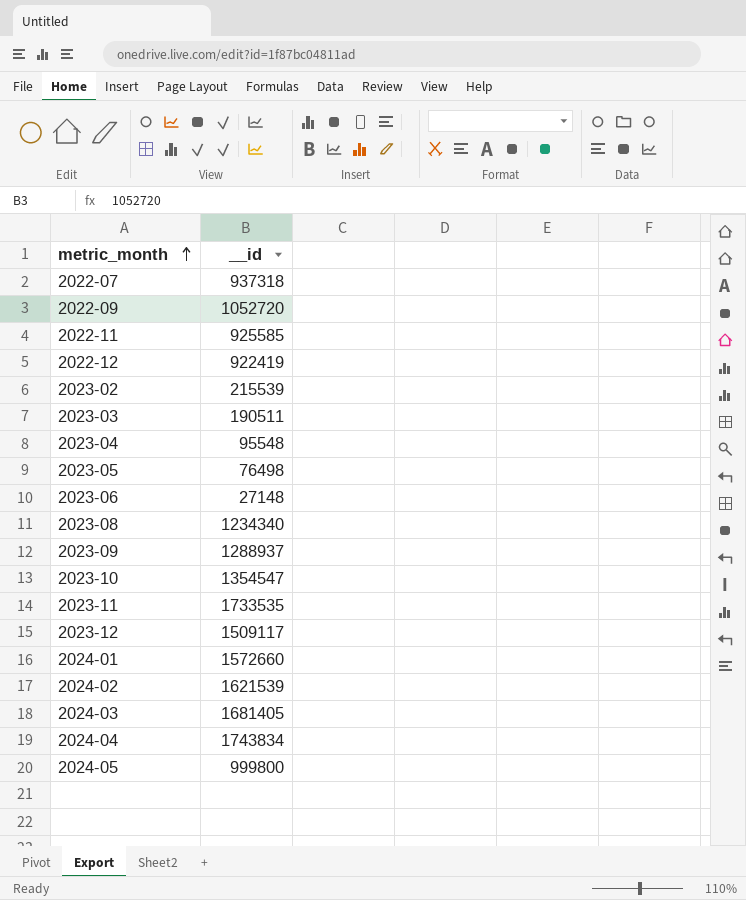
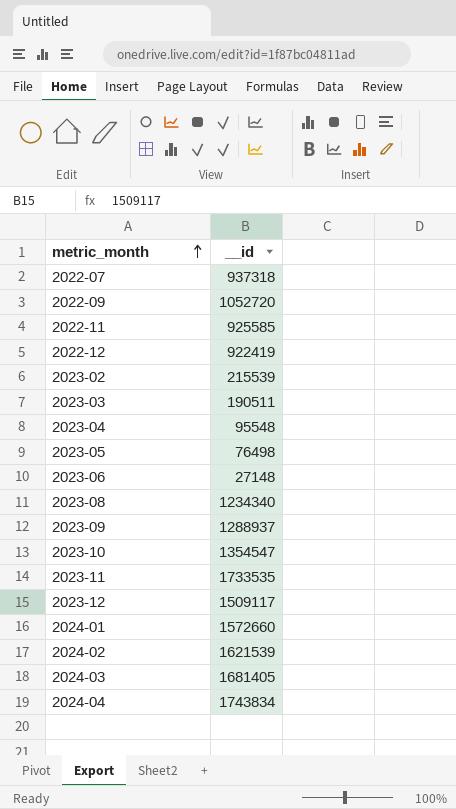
row 2024-05: 999800 -> none

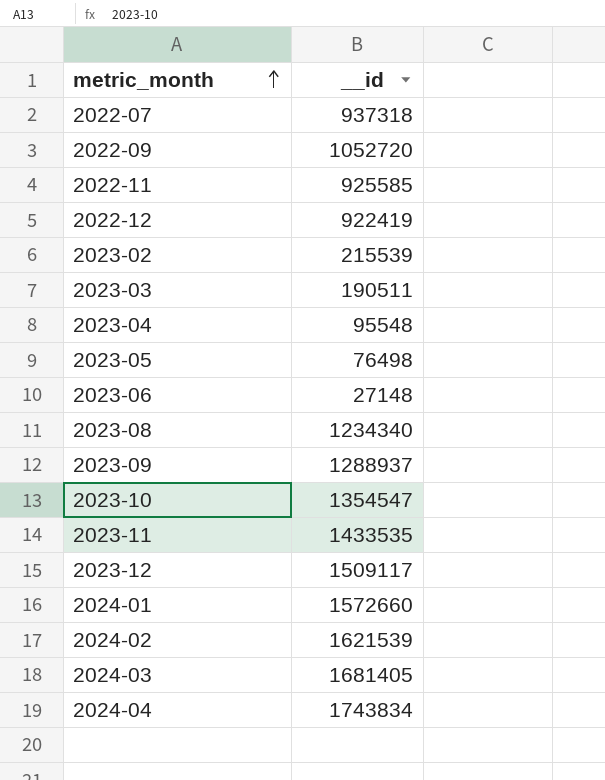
2023-11 | __id: 1733535 -> 1433535

